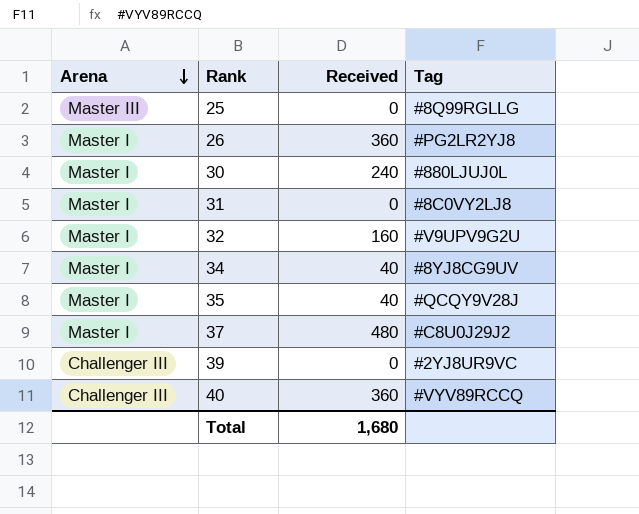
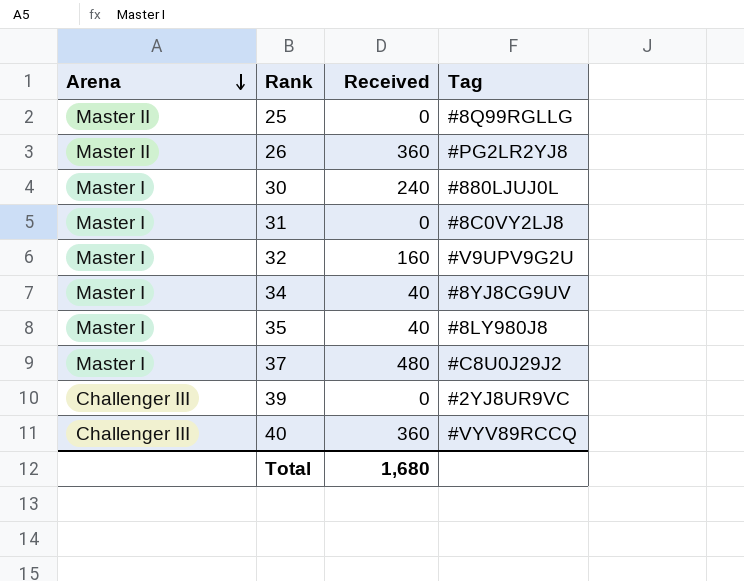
25 | Arena: Master III -> Master II
26 | Arena: Master I -> Master II
35 | Tag: #QCQY9V28J -> #8LY980J8

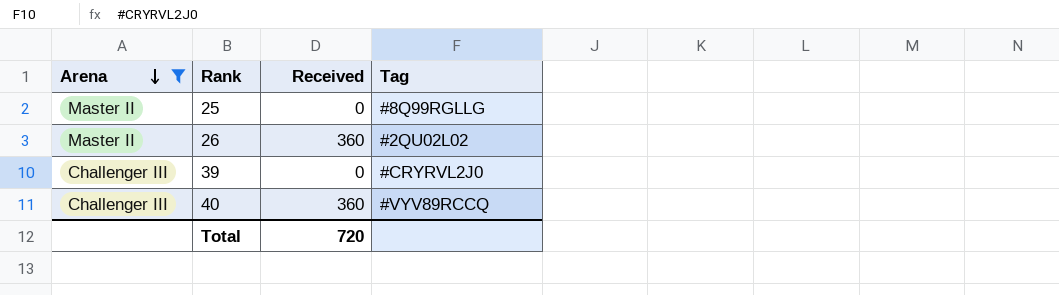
filter: none -> Arena != Master I
26 | Tag: #PG2LR2YJ8 -> #2QU02L02
39 | Tag: #2YJ8UR9VC -> #CRYRVL2J0
Total | Received: 1,680 -> 720

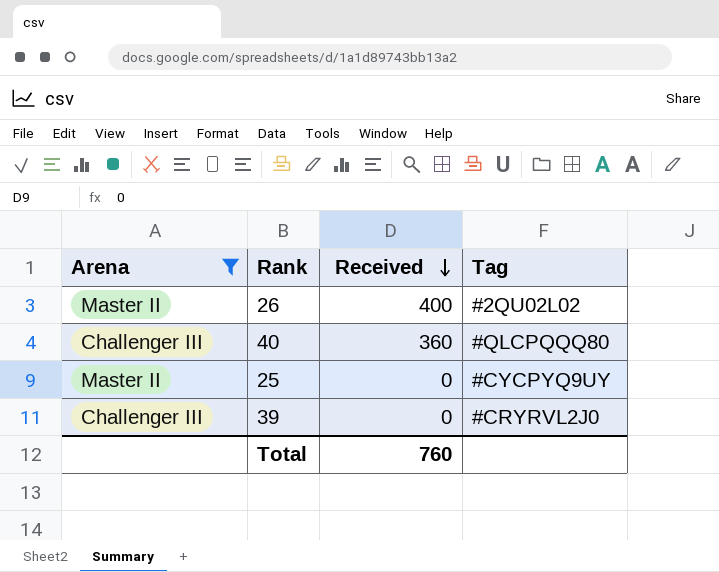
row order: Arena descending -> Received descending
26 | Received: 360 -> 400
40 | Tag: #VYV89RCCQ -> #QLCPQQQ80
25 | Tag: #8Q99RGLLG -> #CYCPYQ9UY
Total | Received: 720 -> 760

